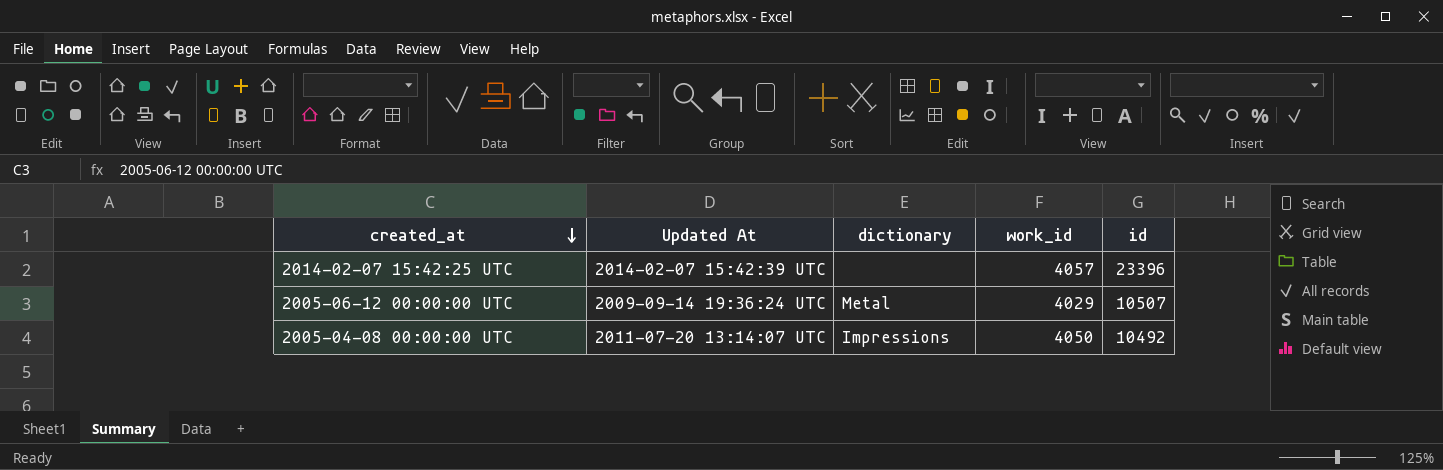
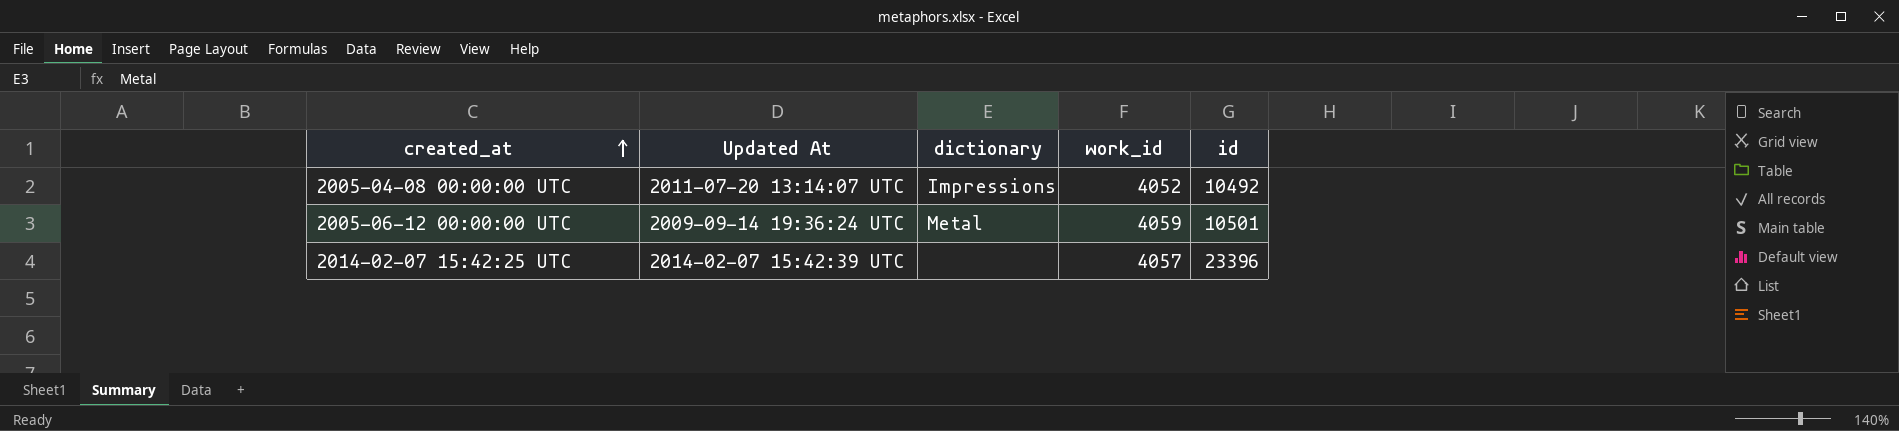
row order: created_at descending -> created_at ascending
2005-04-08 00:00:00 UTC | work_id: 4050 -> 4052
2005-06-12 00:00:00 UTC | work_id: 4029 -> 4059
2005-06-12 00:00:00 UTC | id: 10507 -> 10501

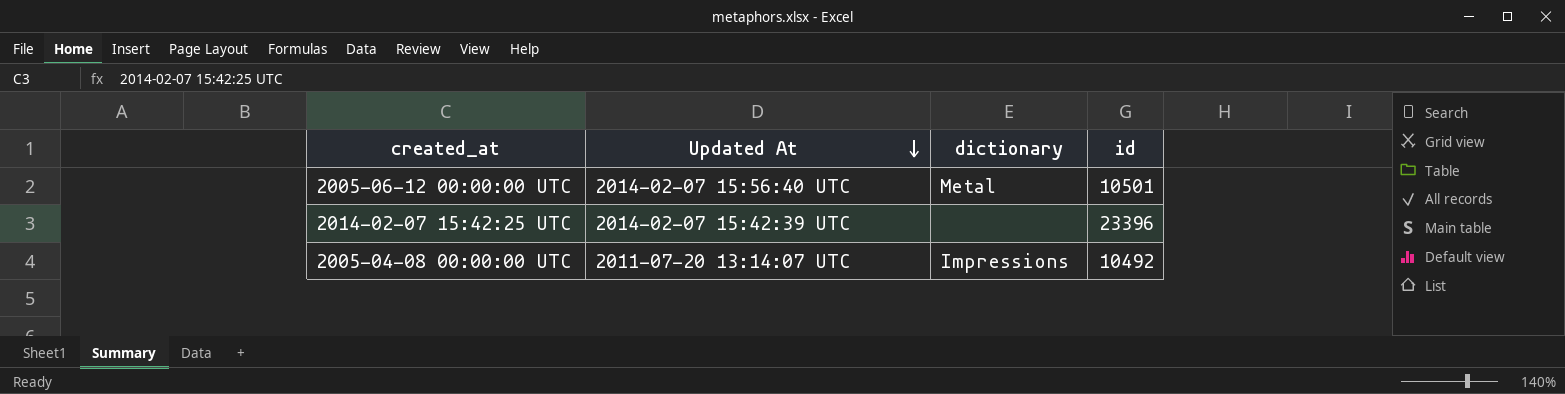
row order: created_at ascending -> Updated At descending
column work_id | position: 4 -> none
2005-06-12 00:00:00 UTC | Updated At: 2009-09-14 19:36:24 UTC -> 2014-02-07 15:56:40 UTC

